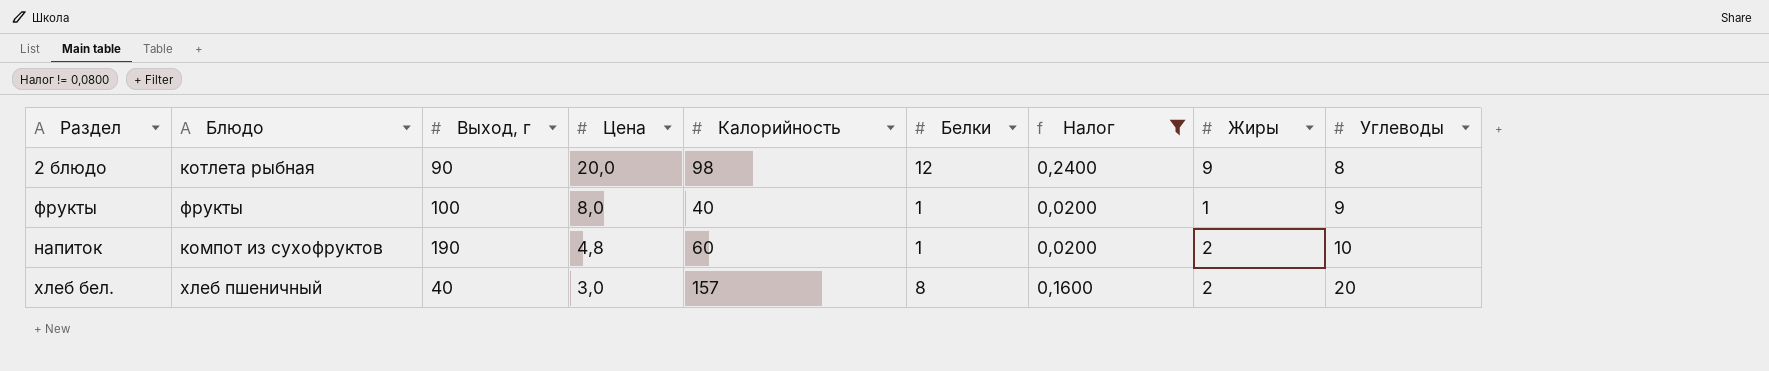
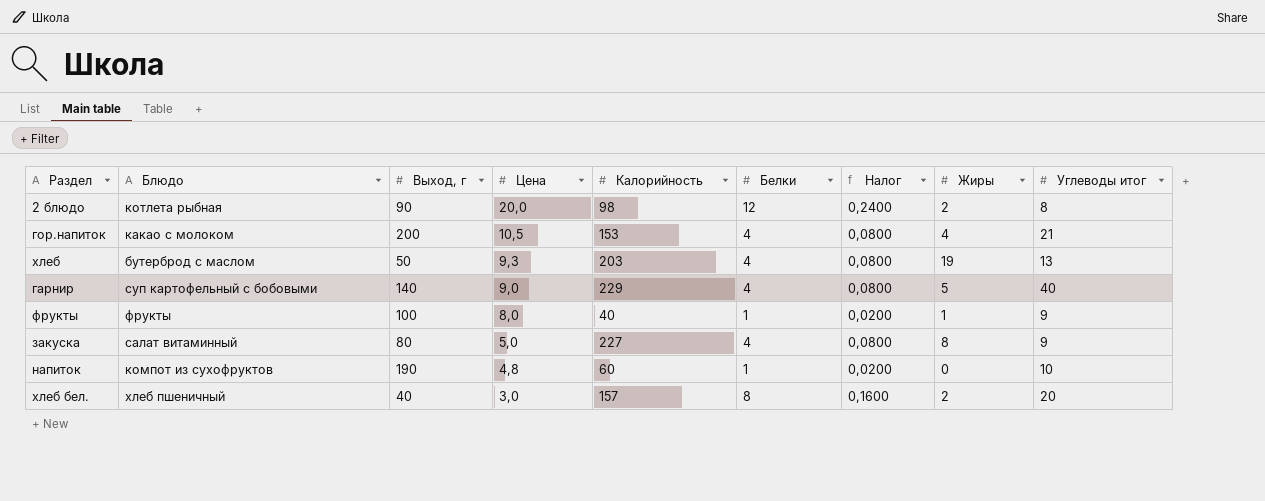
filter: Налог != 0,0800 -> none
column name: Углеводы -> Углеводы итог
2 блюдо | Жиры: 9 -> 2
напиток | Жиры: 2 -> 0

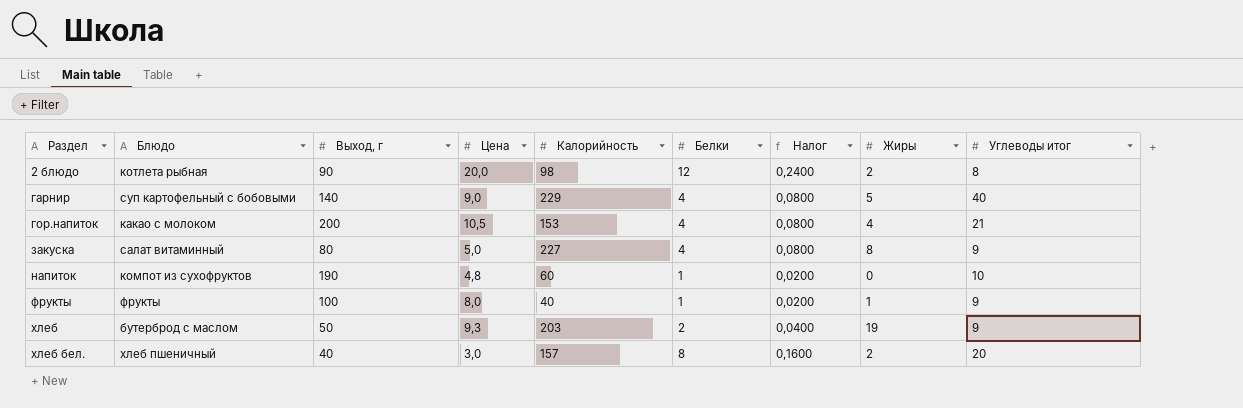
row order: Цена descending -> Раздел ascending
хлеб | Белки: 4 -> 2
хлеб | Налог: 0,0800 -> 0,0400
хлеб | Углеводы итог: 13 -> 9

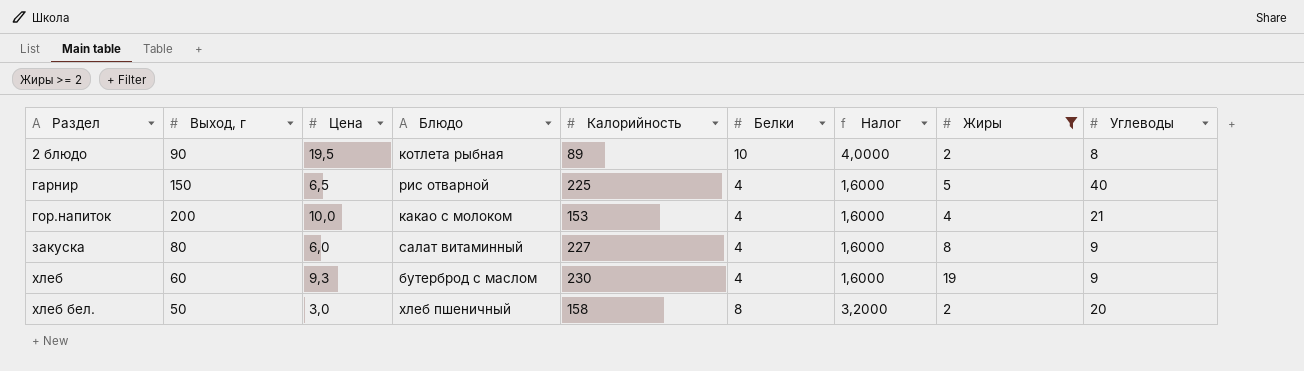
filter: none -> Жиры >= 2
column Блюдо | position: 2 -> 4
column Налог | formula: [Белки] * 0,02 -> [Белки] * 0,4
column name: Углеводы итог -> Углеводы
2 блюдо | Цена: 20,0 -> 19,5
2 блюдо | Калорийность: 98 -> 89
2 блюдо | Белки: 12 -> 10
гарнир | Выход, г: 140 -> 150
гарнир | Цена: 9,0 -> 6,5
гарнир | Блюдо: суп картофельный с бобовыми -> рис отварной
гарнир | Калорийность: 229 -> 225
гор.напиток | Цена: 10,5 -> 10,0
закуска | Цена: 5,0 -> 6,0
хлеб | Выход, г: 50 -> 60
хлеб | Калорийность: 203 -> 230
хлеб | Белки: 2 -> 4
хлеб бел. | Выход, г: 40 -> 50
хлеб бел. | Калорийность: 157 -> 158

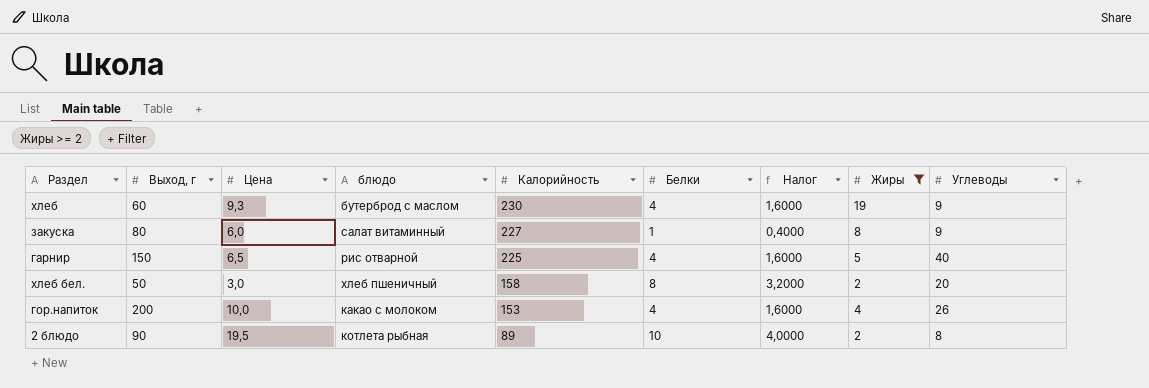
row order: Раздел ascending -> Калорийность descending
column name: Блюдо -> блюдо
закуска | Белки: 4 -> 1
закуска | Налог: 1,6000 -> 0,4000
гор.напиток | Углеводы: 21 -> 26

